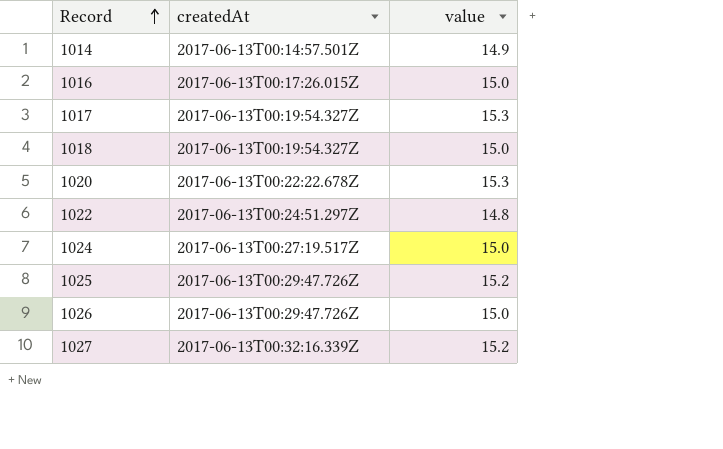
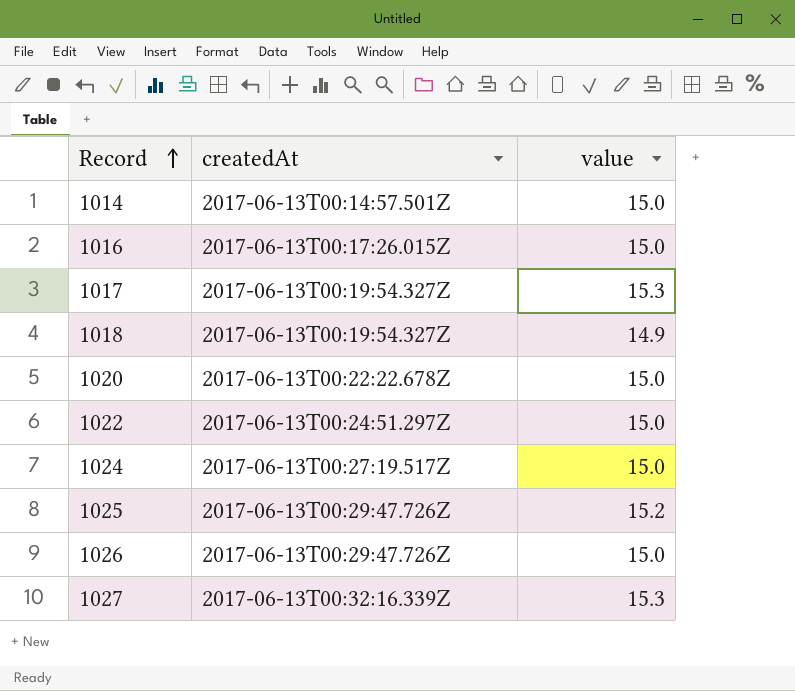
1014 | value: 14.9 -> 15.0
1018 | value: 15.0 -> 14.9
1020 | value: 15.3 -> 15.0
1022 | value: 14.8 -> 15.0
1027 | value: 15.2 -> 15.3

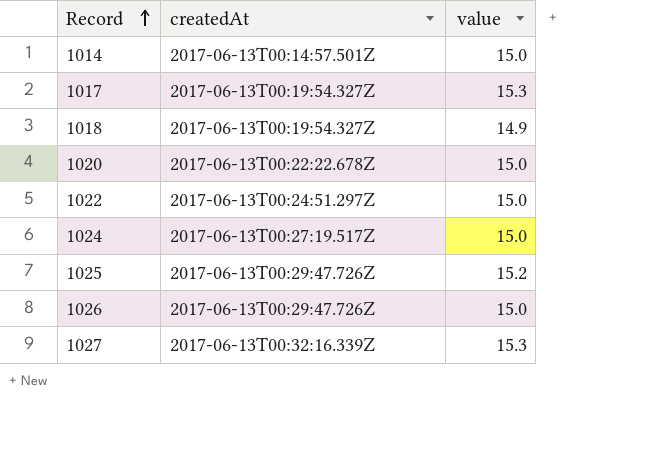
row 1016: 2017-06-13T00:17:26.015Z | 15.0 -> none

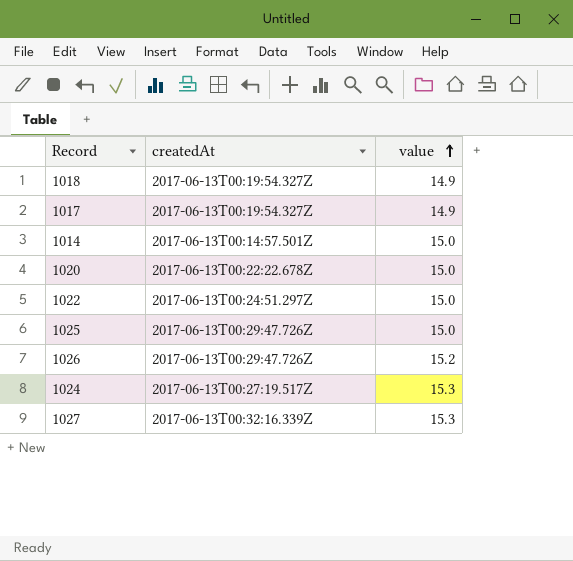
row order: Record ascending -> value ascending
1017 | value: 15.3 -> 14.9
1025 | value: 15.2 -> 15.0
1026 | value: 15.0 -> 15.2
1024 | value: 15.0 -> 15.3

